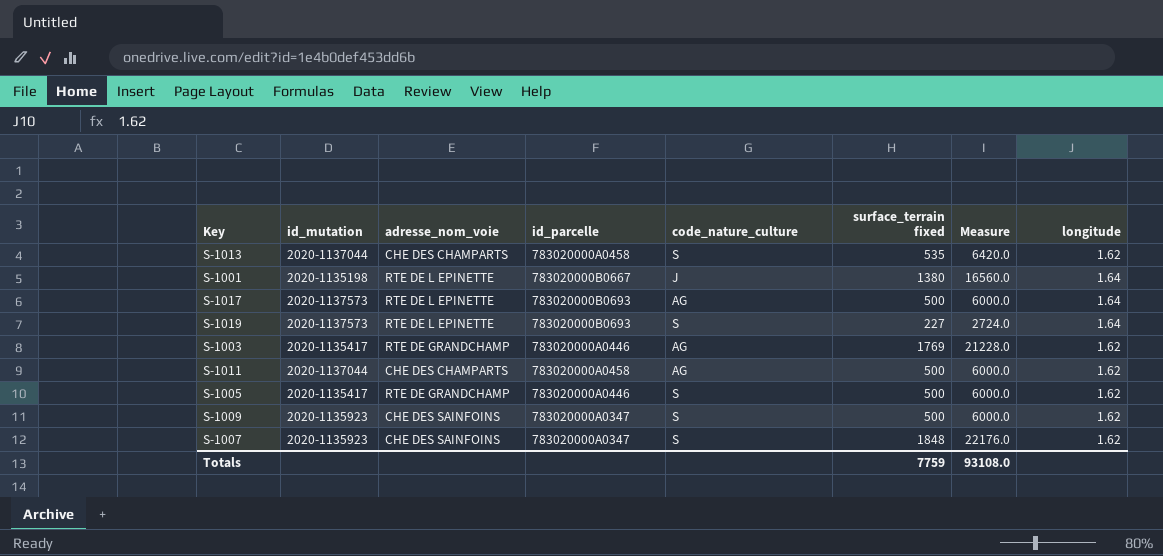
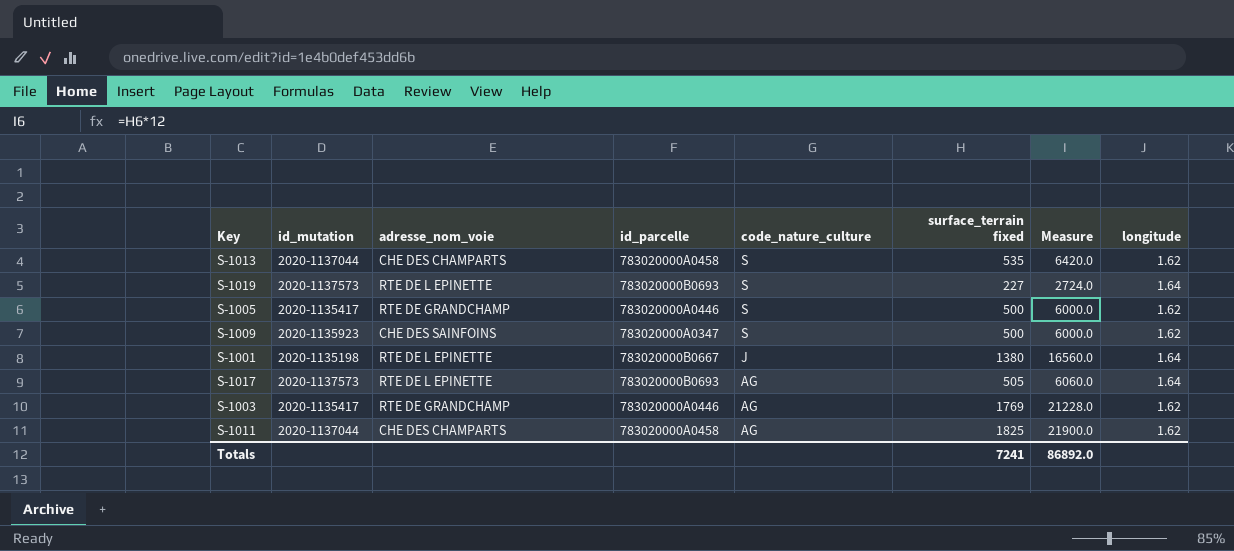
row order: none -> code_nature_culture descending
row S-1007: 2020-1135923 | CHE DES SAINFOINS | 783020000A0347 | S | 1848 | 22176.0 | 1.62 -> none
S-1017 | surface_terrain fixed: 500 -> 505
S-1017 | Measure: 6000.0 -> 6060.0
S-1011 | surface_terrain fixed: 500 -> 1825
S-1011 | Measure: 6000.0 -> 21900.0
Totals | surface_terrain fixed: 7759 -> 7241
Totals | Measure: 93108.0 -> 86892.0

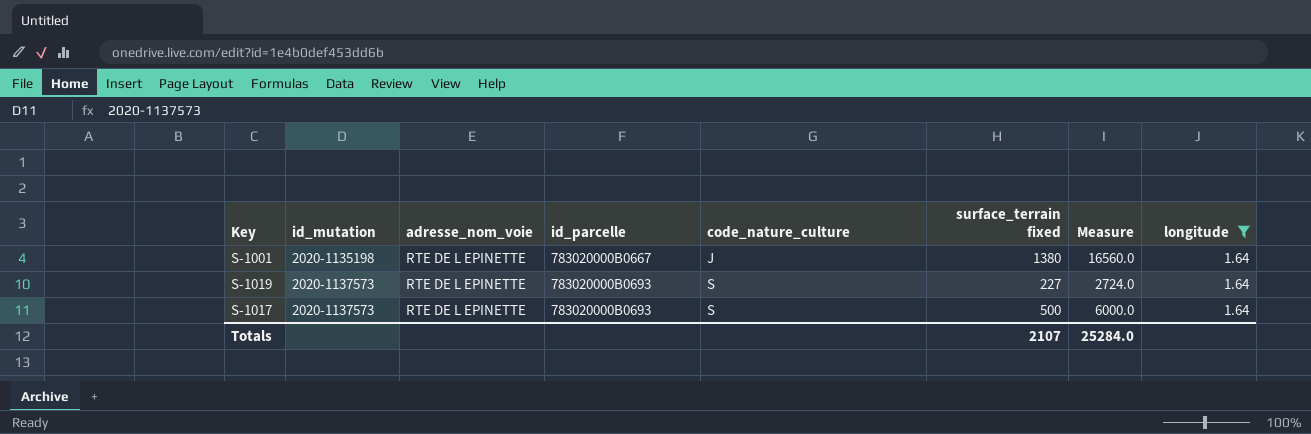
filter: none -> longitude = 1.64
row order: code_nature_culture descending -> id_mutation ascending
S-1017 | code_nature_culture: AG -> S
S-1017 | surface_terrain fixed: 505 -> 500
S-1017 | Measure: 6060.0 -> 6000.0
Totals | surface_terrain fixed: 7241 -> 2107
Totals | Measure: 86892.0 -> 25284.0

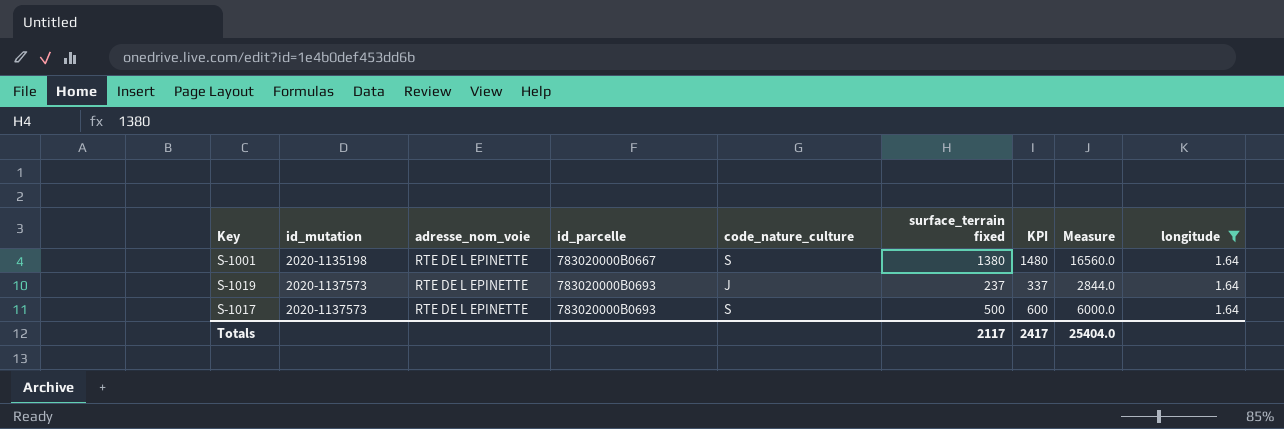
column KPI | formula: none -> [surface_terrain fixed] + 100
S-1001 | code_nature_culture: J -> S
S-1019 | code_nature_culture: S -> J
S-1019 | surface_terrain fixed: 227 -> 237
S-1019 | Measure: 2724.0 -> 2844.0
Totals | surface_terrain fixed: 2107 -> 2117
Totals | Measure: 25284.0 -> 25404.0

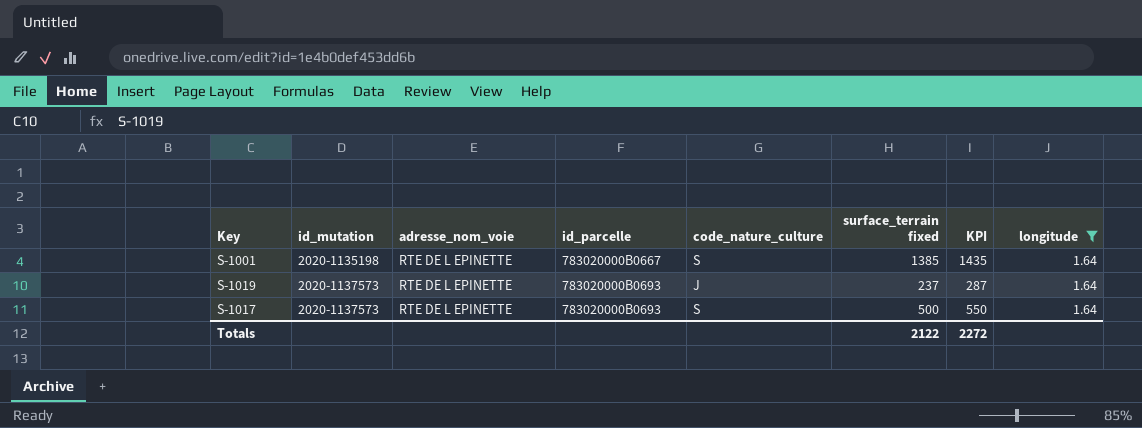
column Measure | formula: [surface_terrain fixed] * 12 -> none
column KPI | formula: [surface_terrain fixed] + 100 -> [surface_terrain fixed] + 50
S-1001 | surface_terrain fixed: 1380 -> 1385
Totals | surface_terrain fixed: 2117 -> 2122
Totals | KPI: 2417 -> 2272

